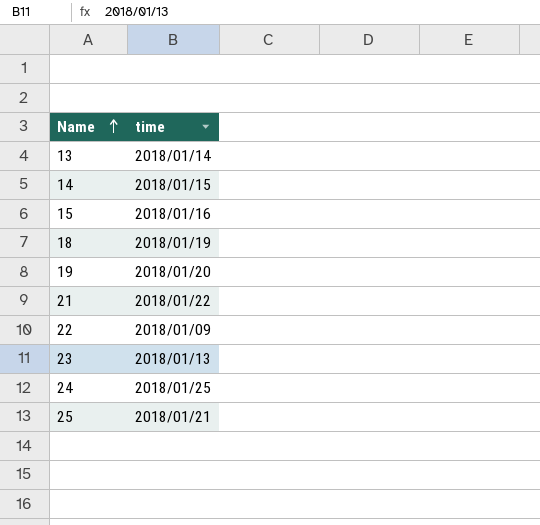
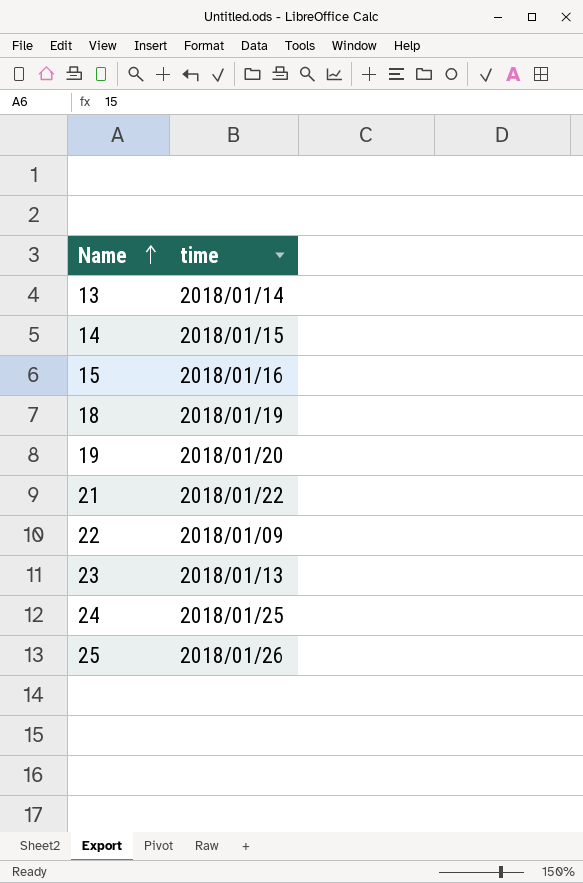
25 | time: 2018/01/21 -> 2018/01/26

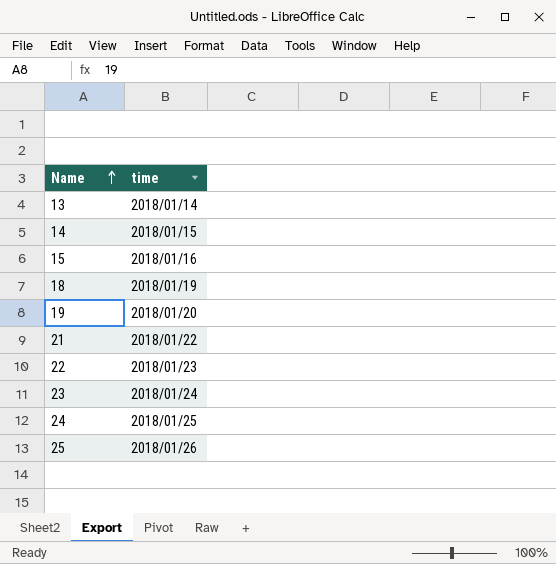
22 | time: 2018/01/09 -> 2018/01/23
23 | time: 2018/01/13 -> 2018/01/24

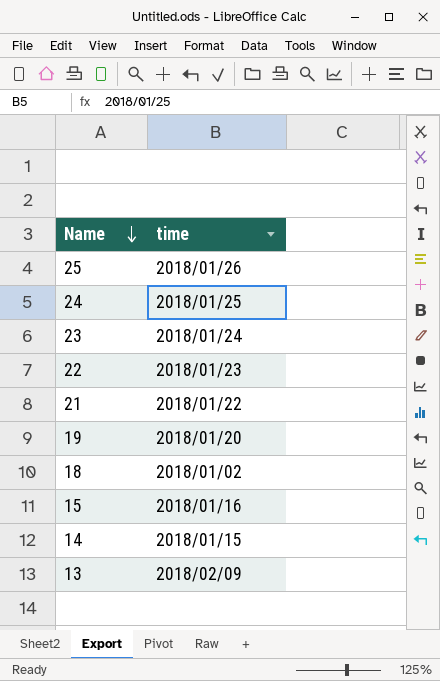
row order: Name ascending -> Name descending
18 | time: 2018/01/19 -> 2018/01/02
13 | time: 2018/01/14 -> 2018/02/09

